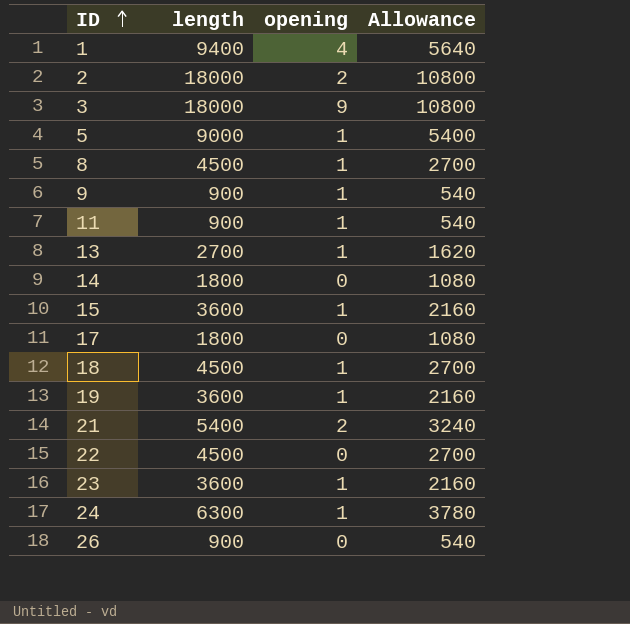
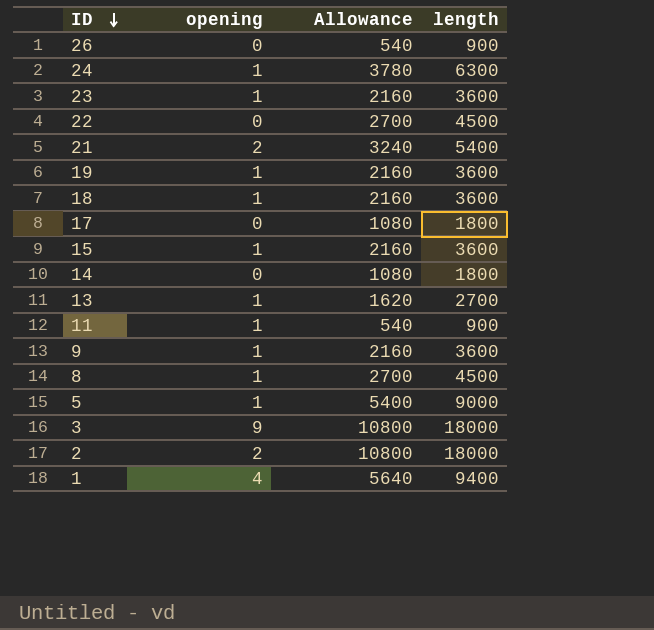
row order: ID ascending -> ID descending
column length | position: 2 -> 4
18 | Allowance: 2700 -> 2160
18 | length: 4500 -> 3600
9 | Allowance: 540 -> 2160
9 | length: 900 -> 3600

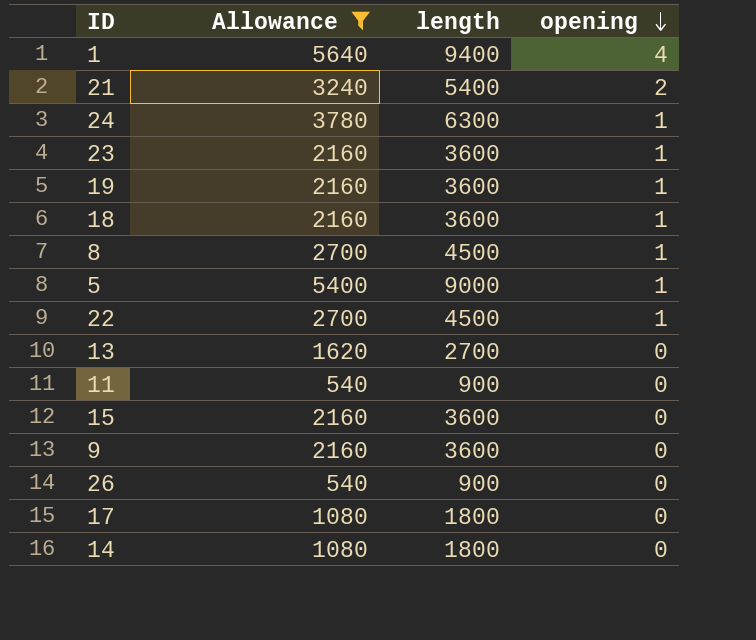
filter: none -> Allowance != 10800
row order: ID descending -> opening descending
column opening | position: 2 -> 4
22 | opening: 0 -> 1
13 | opening: 1 -> 0
11 | opening: 1 -> 0
15 | opening: 1 -> 0
9 | opening: 1 -> 0

